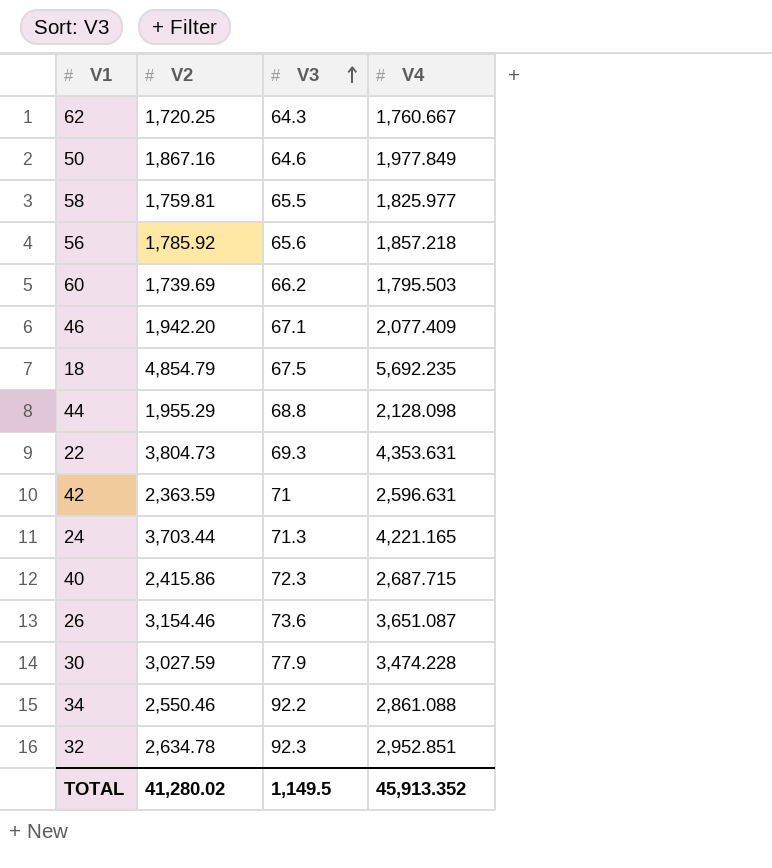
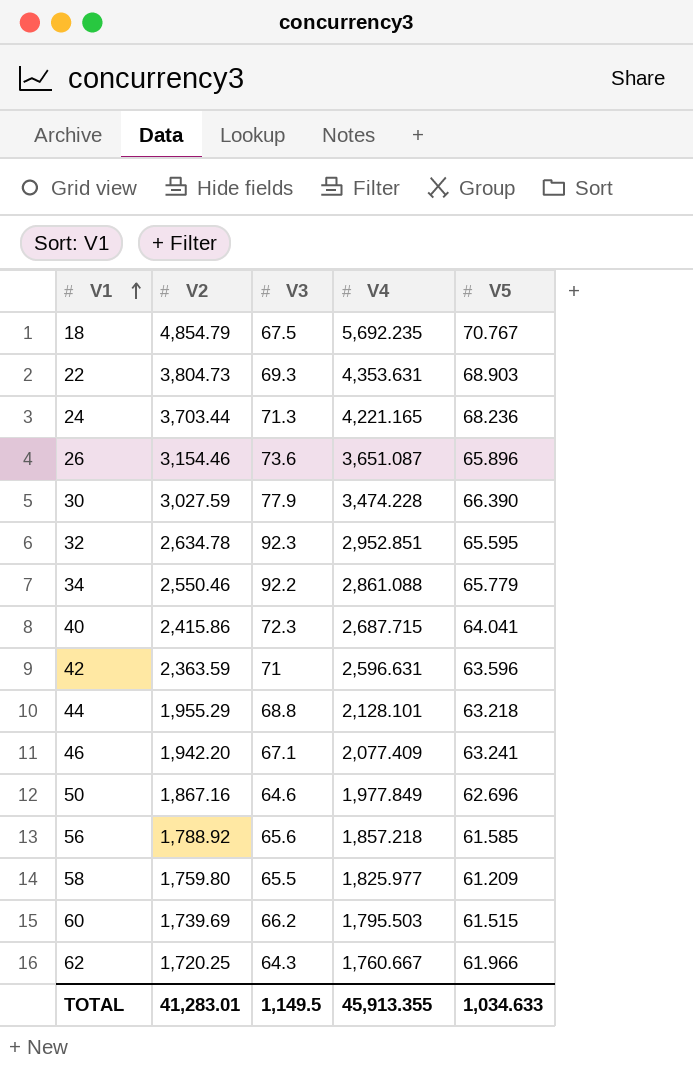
row order: V3 ascending -> V1 ascending
column V5 | position: none -> 5
44 | V4: 2,128.098 -> 2,128.101
56 | V2: 1,785.92 -> 1,788.92
58 | V2: 1,759.81 -> 1,759.80
TOTAL | V2: 41,280.02 -> 41,283.01
TOTAL | V4: 45,913.352 -> 45,913.355

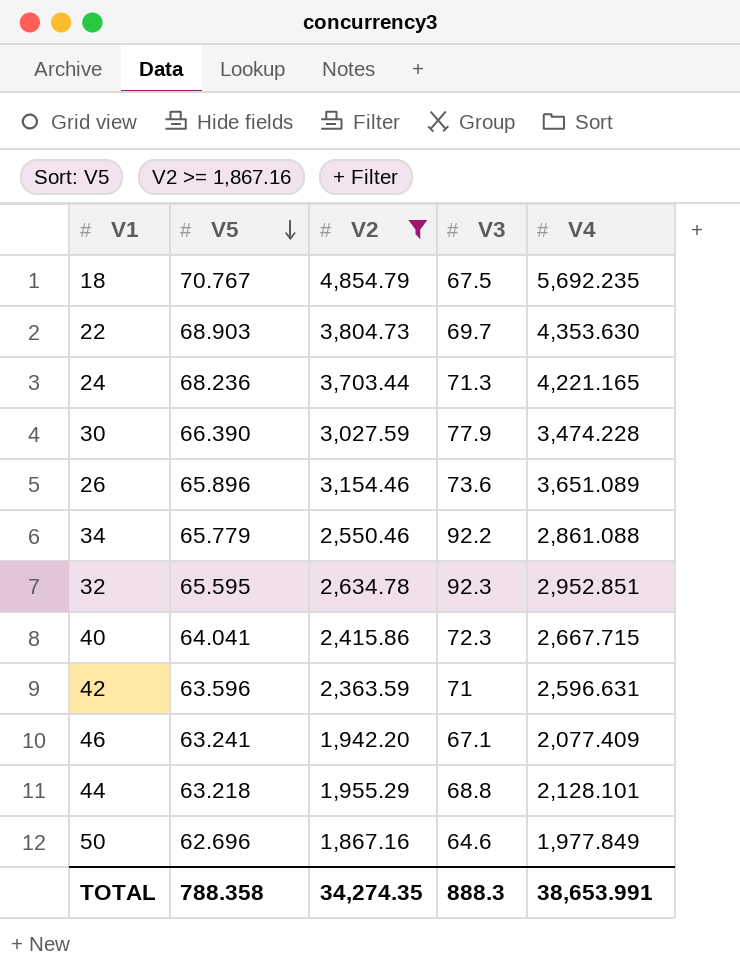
filter: none -> V2 >= 1,867.16
row order: V1 ascending -> V5 descending
column V5 | position: 5 -> 2
22 | V3: 69.3 -> 69.7
22 | V4: 4,353.631 -> 4,353.630
26 | V4: 3,651.087 -> 3,651.089
40 | V4: 2,687.715 -> 2,667.715
TOTAL | V5: 1,034.633 -> 788.358
TOTAL | V2: 41,283.01 -> 34,274.35
TOTAL | V3: 1,149.5 -> 888.3
TOTAL | V4: 45,913.355 -> 38,653.991

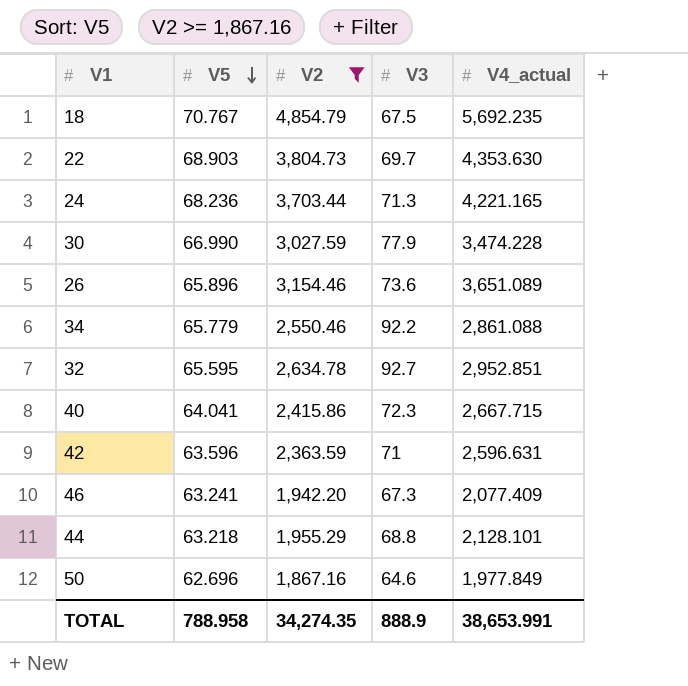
column name: V4 -> V4_actual
30 | V5: 66.390 -> 66.990
32 | V3: 92.3 -> 92.7
46 | V3: 67.1 -> 67.3
TOTAL | V5: 788.358 -> 788.958
TOTAL | V3: 888.3 -> 888.9

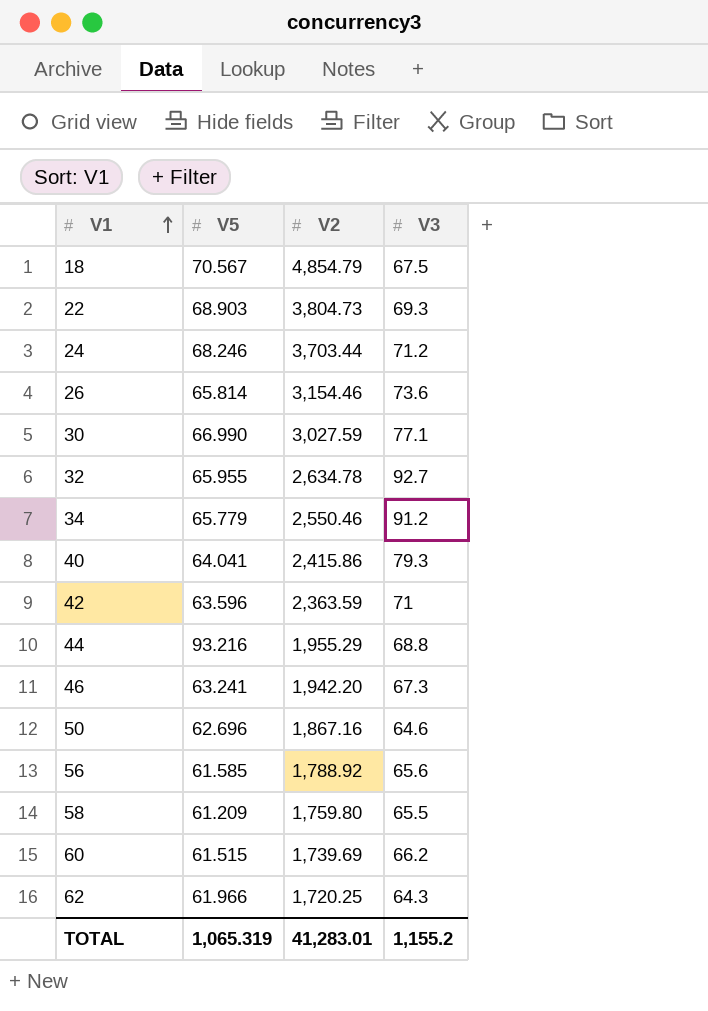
filter: V2 >= 1,867.16 -> none
row order: V5 descending -> V1 ascending
column V4_actual | position: 5 -> none
18 | V5: 70.767 -> 70.567
22 | V3: 69.7 -> 69.3
24 | V5: 68.236 -> 68.246
24 | V3: 71.3 -> 71.2
26 | V5: 65.896 -> 65.814
30 | V3: 77.9 -> 77.1
32 | V5: 65.595 -> 65.955
34 | V3: 92.2 -> 91.2
40 | V3: 72.3 -> 79.3
44 | V5: 63.218 -> 93.216
TOTAL | V5: 788.958 -> 1,065.319
TOTAL | V2: 34,274.35 -> 41,283.01
TOTAL | V3: 888.9 -> 1,155.2

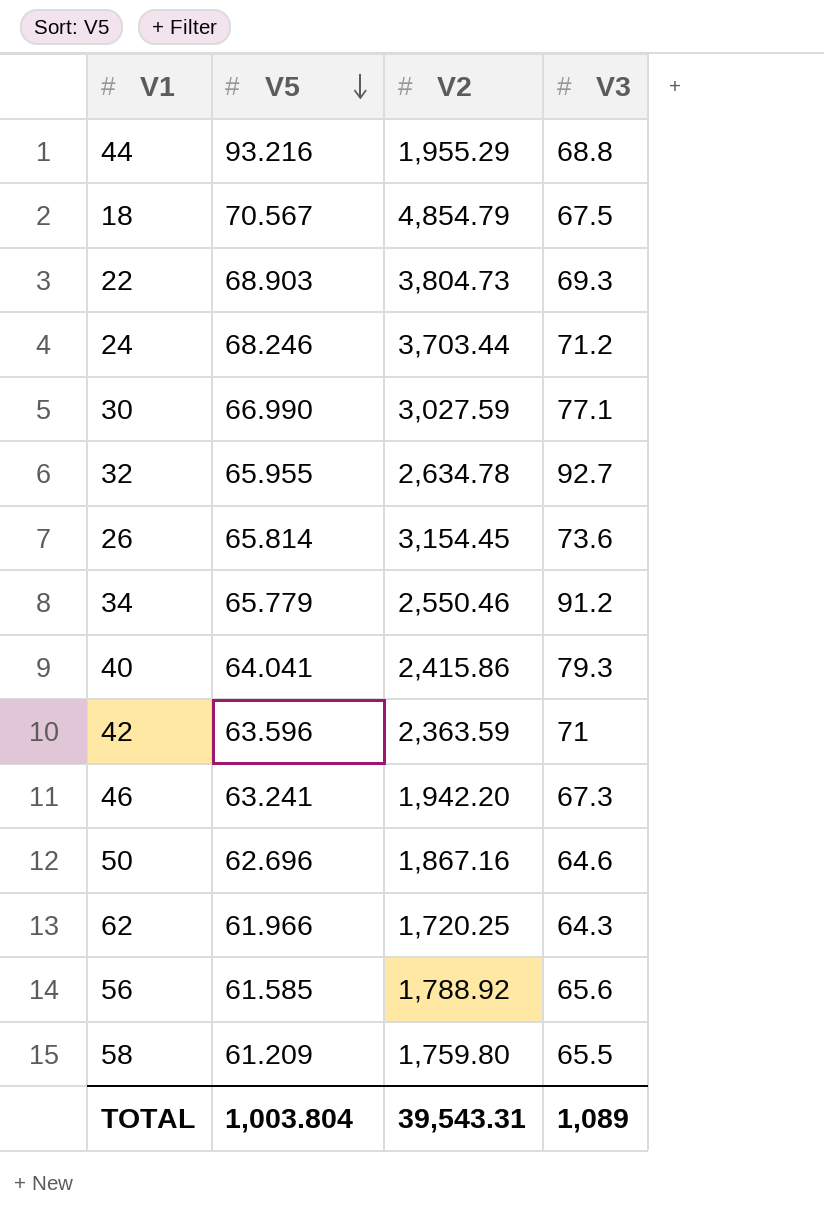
row order: V1 ascending -> V5 descending
row 60: 61.515 | 1,739.69 | 66.2 -> none
26 | V2: 3,154.46 -> 3,154.45
TOTAL | V5: 1,065.319 -> 1,003.804
TOTAL | V2: 41,283.01 -> 39,543.31
TOTAL | V3: 1,155.2 -> 1,089

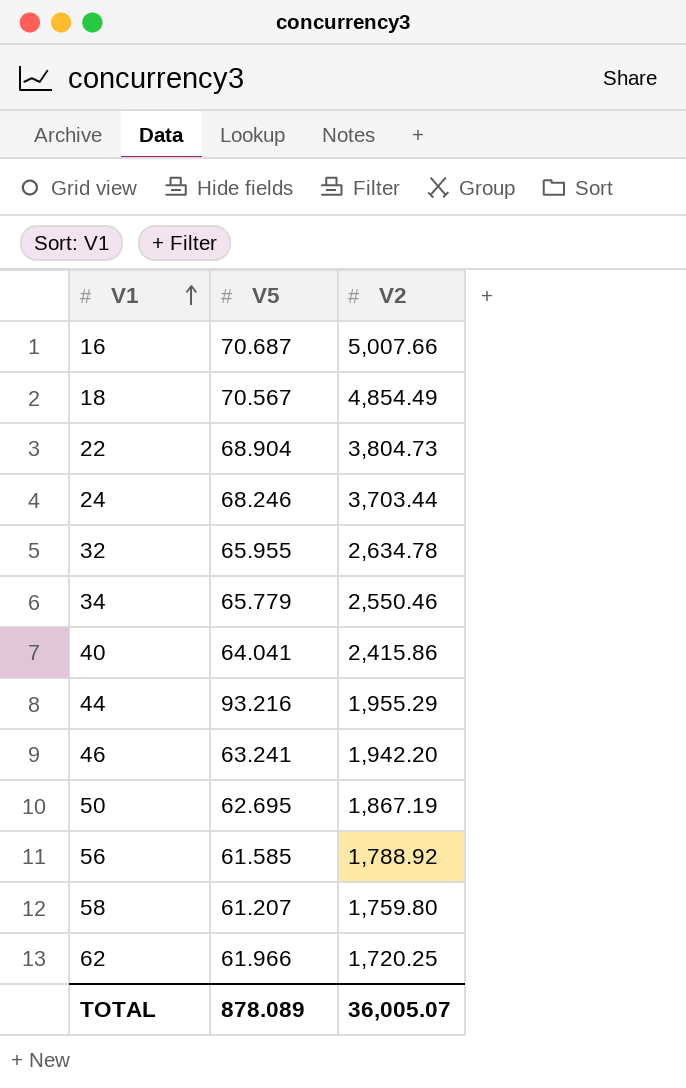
row order: V5 descending -> V1 ascending
column V3 | position: 4 -> none
row 30: 66.990 | 3,027.59 | 77.1 -> none
row 26: 65.814 | 3,154.45 | 73.6 -> none
row 42: 63.596 | 2,363.59 | 71 -> none
row 16: none -> 70.687 | 5,007.66
18 | V2: 4,854.79 -> 4,854.49
22 | V5: 68.903 -> 68.904
50 | V5: 62.696 -> 62.695
50 | V2: 1,867.16 -> 1,867.19
58 | V5: 61.209 -> 61.207
TOTAL | V5: 1,003.804 -> 878.089
TOTAL | V2: 39,543.31 -> 36,005.07

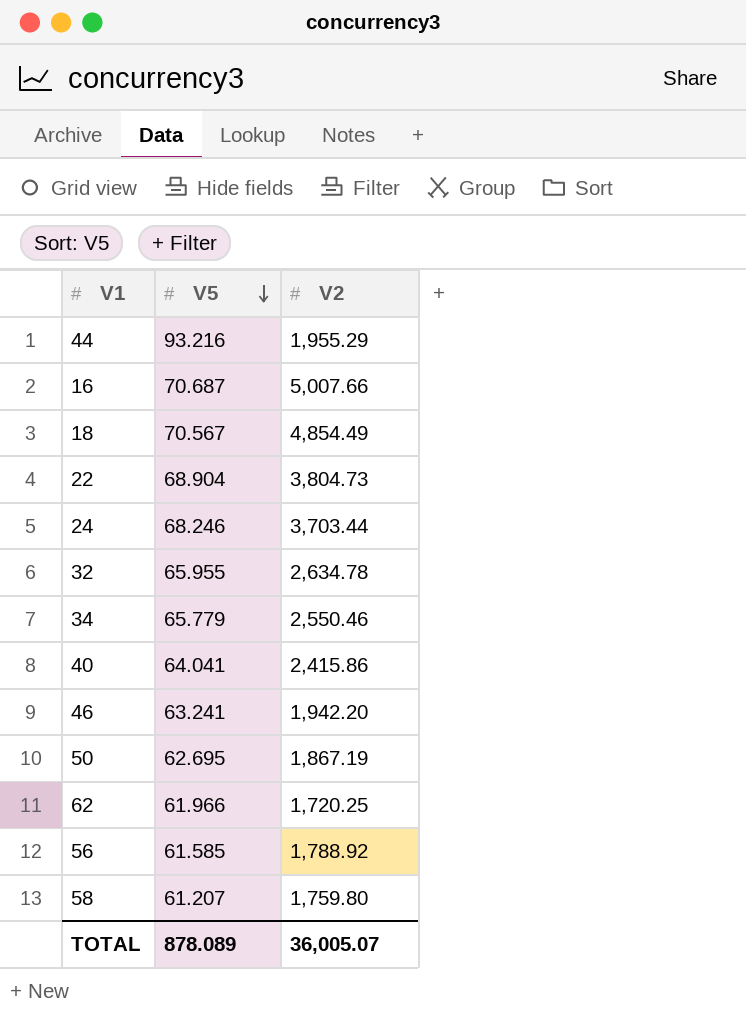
row order: V1 ascending -> V5 descending

